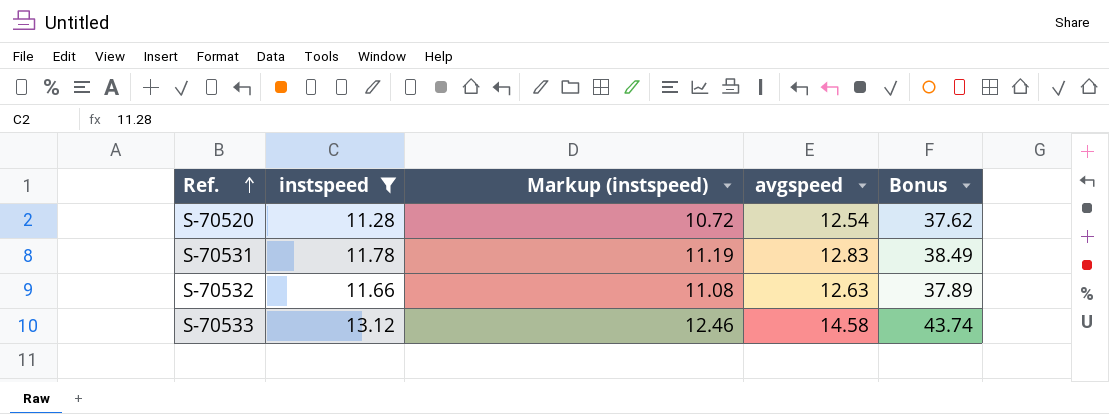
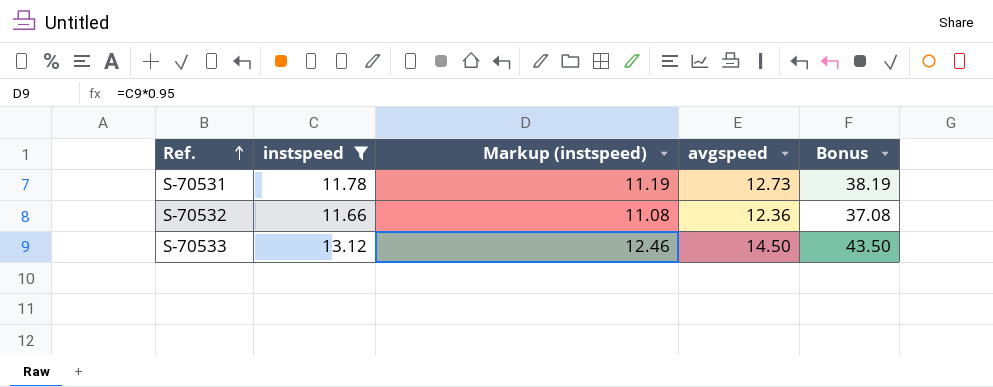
row S-70520: 11.28 | 10.72 | 12.54 | 37.62 -> none
S-70531 | avgspeed: 12.83 -> 12.73
S-70531 | Bonus: 38.49 -> 38.19
S-70532 | avgspeed: 12.63 -> 12.36
S-70532 | Bonus: 37.89 -> 37.08
S-70533 | avgspeed: 14.58 -> 14.50
S-70533 | Bonus: 43.74 -> 43.50

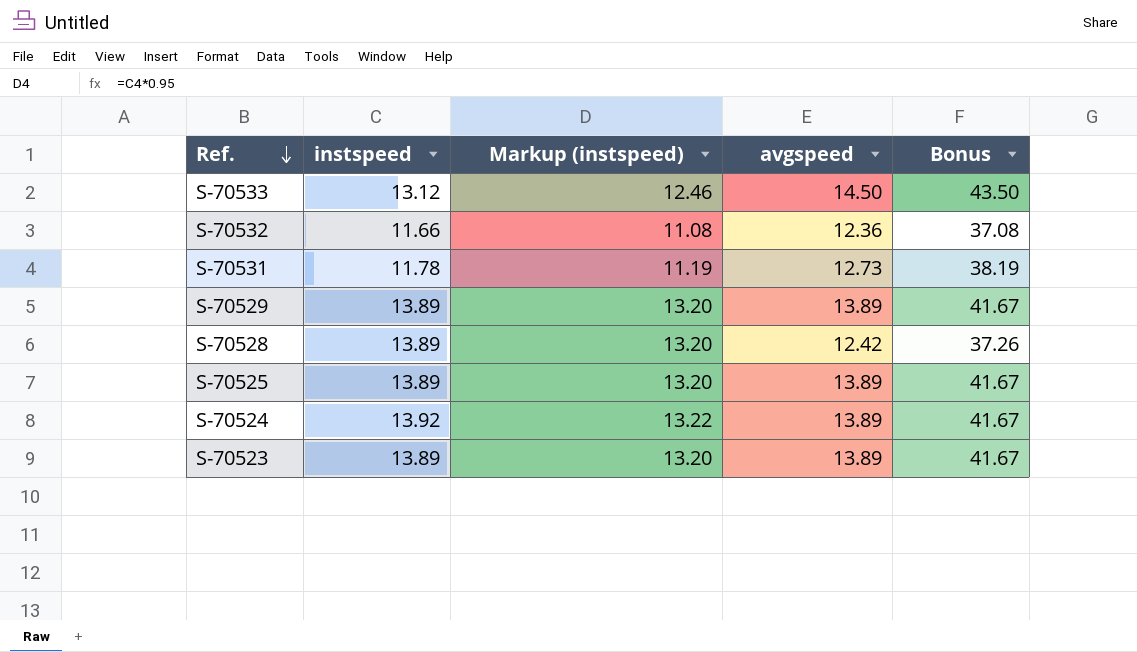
filter: instspeed <= 13.12 -> none
row order: Ref. ascending -> Ref. descending

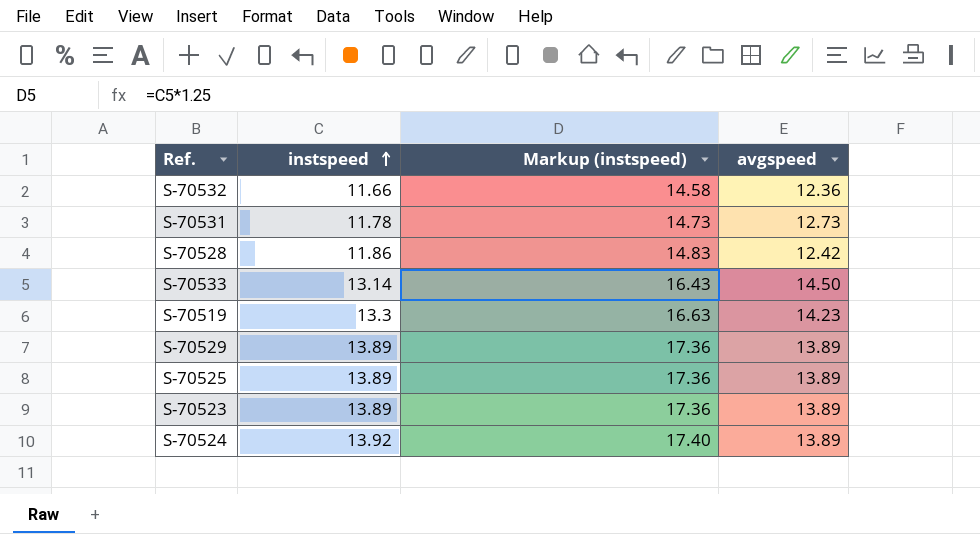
row order: Ref. descending -> instspeed ascending
column Bonus | formula: [avgspeed] * 3 -> none
column Markup (instspeed) | formula: [instspeed] * 0.95 -> [instspeed] * 1.25
S-70528 | instspeed: 13.89 -> 11.86
S-70533 | instspeed: 13.12 -> 13.14
row S-70519: none -> 13.3 | 16.63 | 14.23

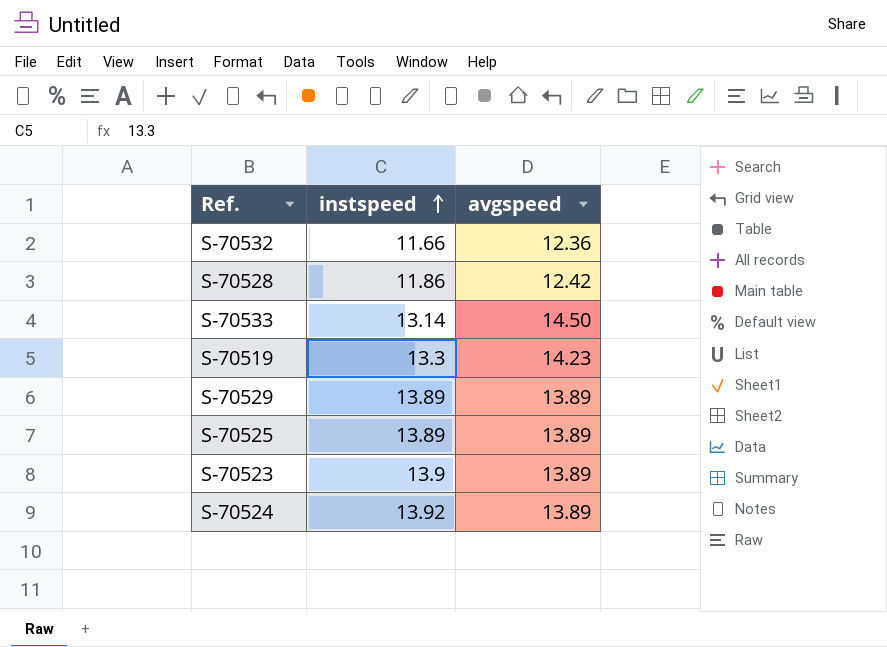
column Markup (instspeed) | formula: [instspeed] * 1.25 -> none
row S-70531: 11.78 | 14.73 | 12.73 -> none
S-70523 | instspeed: 13.89 -> 13.9

